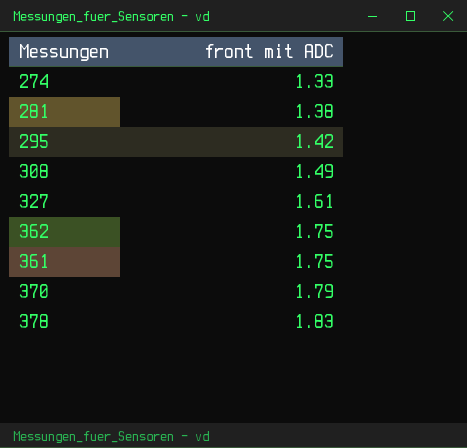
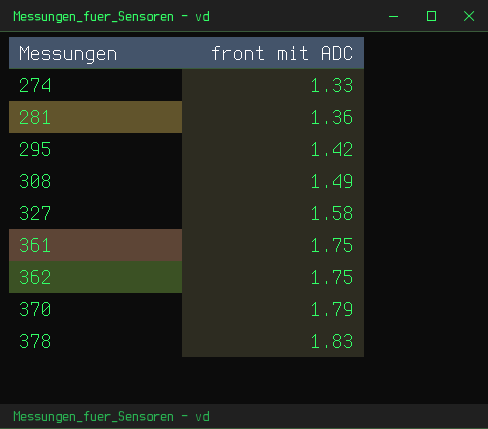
row order: front mit ADC ascending -> Messungen ascending
281 | front mit ADC: 1.38 -> 1.36
327 | front mit ADC: 1.61 -> 1.58

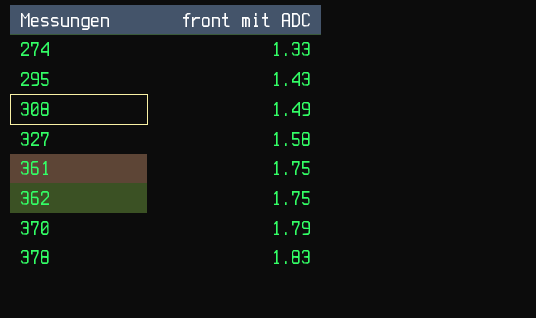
row 281: 1.36 -> none
295 | front mit ADC: 1.42 -> 1.43

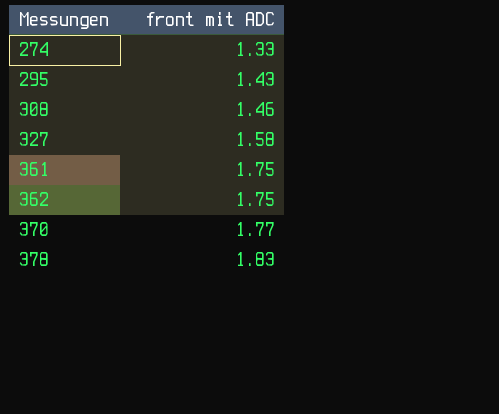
308 | front mit ADC: 1.49 -> 1.46
370 | front mit ADC: 1.79 -> 1.77

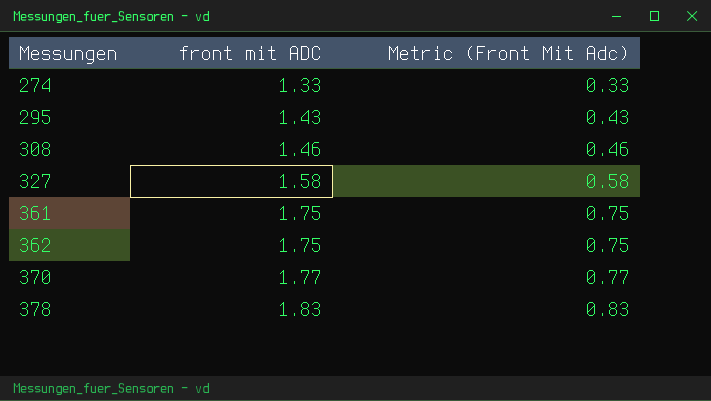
column Metric (Front Mit Adc) | formula: none -> [front mit ADC] - 1

